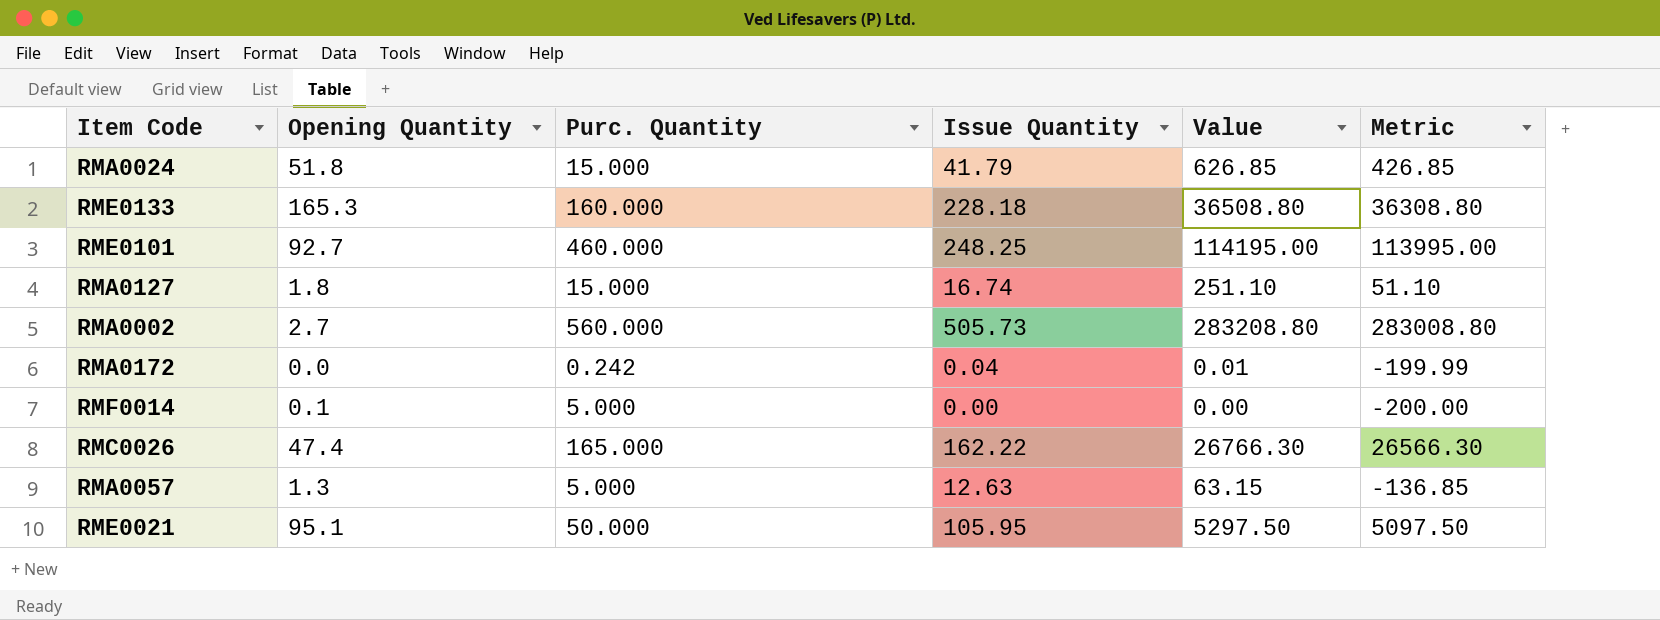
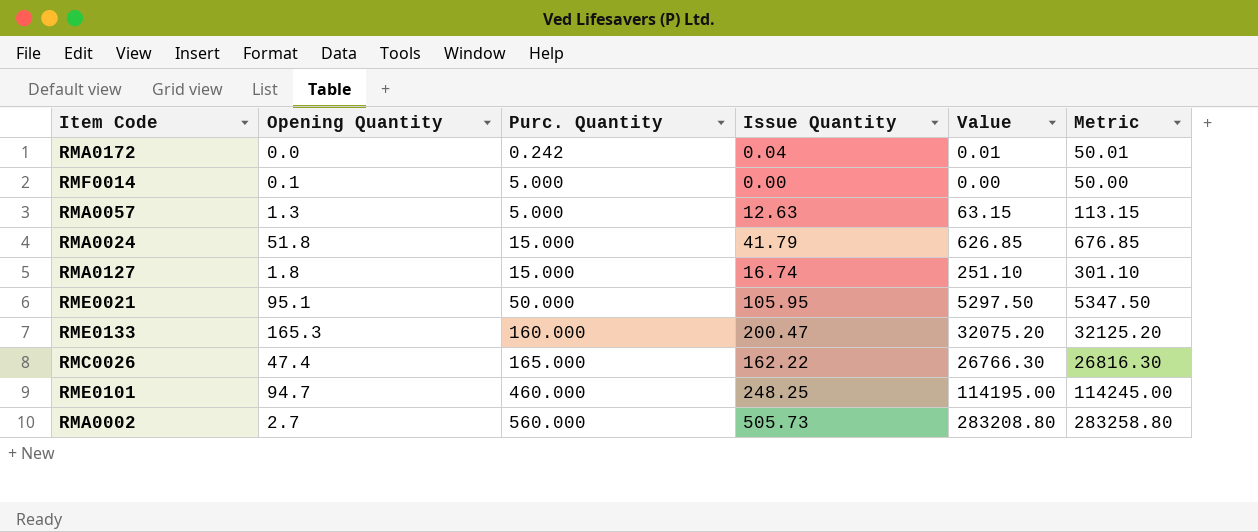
row order: none -> Purc. Quantity ascending
column Metric | formula: [Value] - 200 -> [Value] + 50
RME0133 | Issue Quantity: 228.18 -> 200.47
RME0133 | Value: 36508.80 -> 32075.20
RME0101 | Opening Quantity: 92.7 -> 94.7

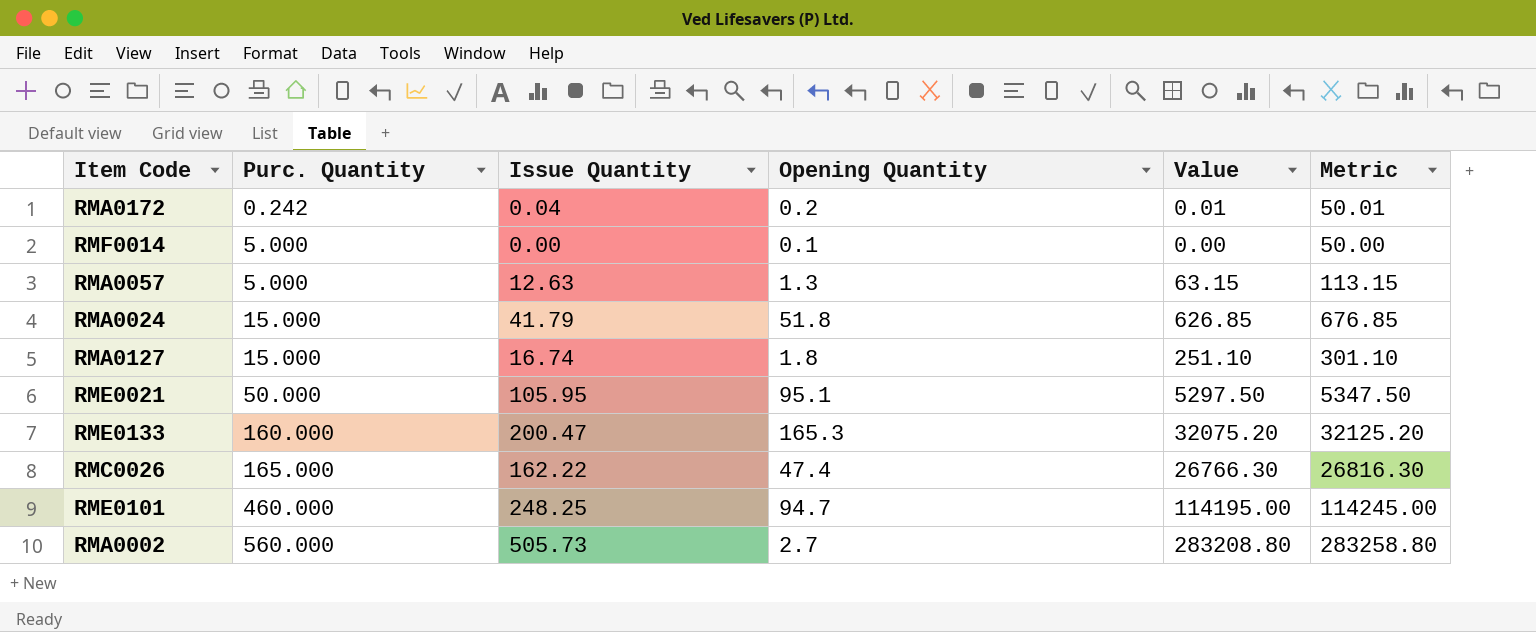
column Opening Quantity | position: 2 -> 4
RMA0172 | Opening Quantity: 0.0 -> 0.2

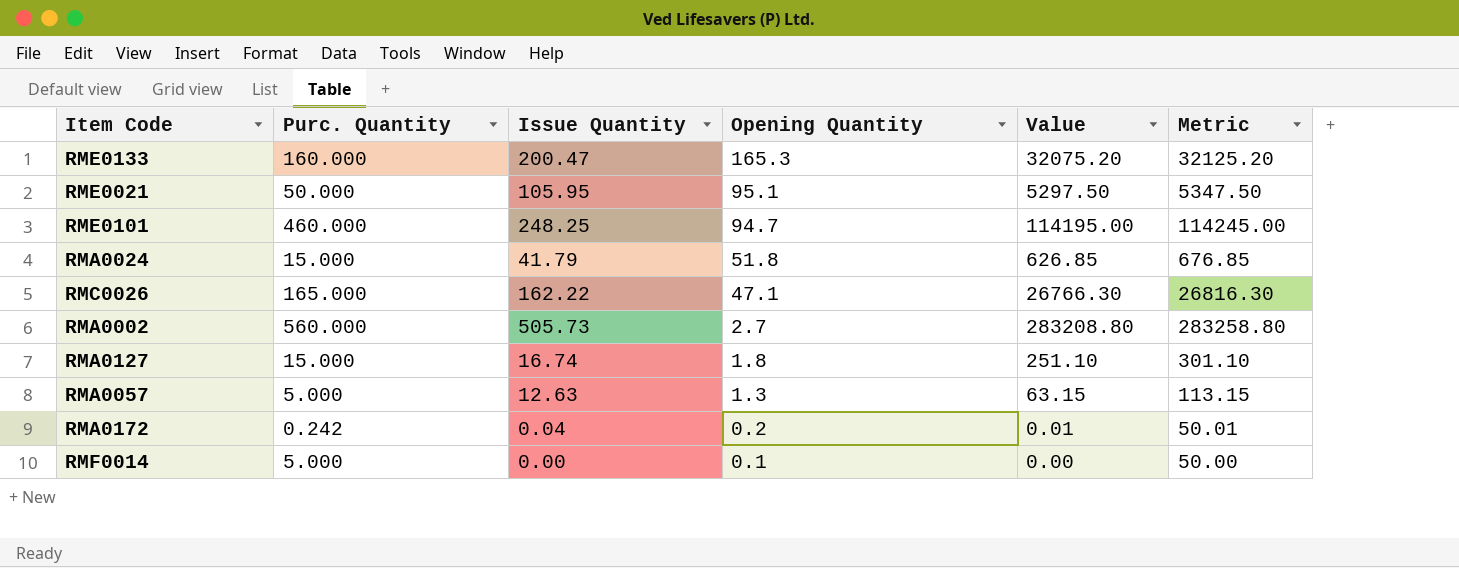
row order: Purc. Quantity ascending -> Opening Quantity descending
RMC0026 | Opening Quantity: 47.4 -> 47.1

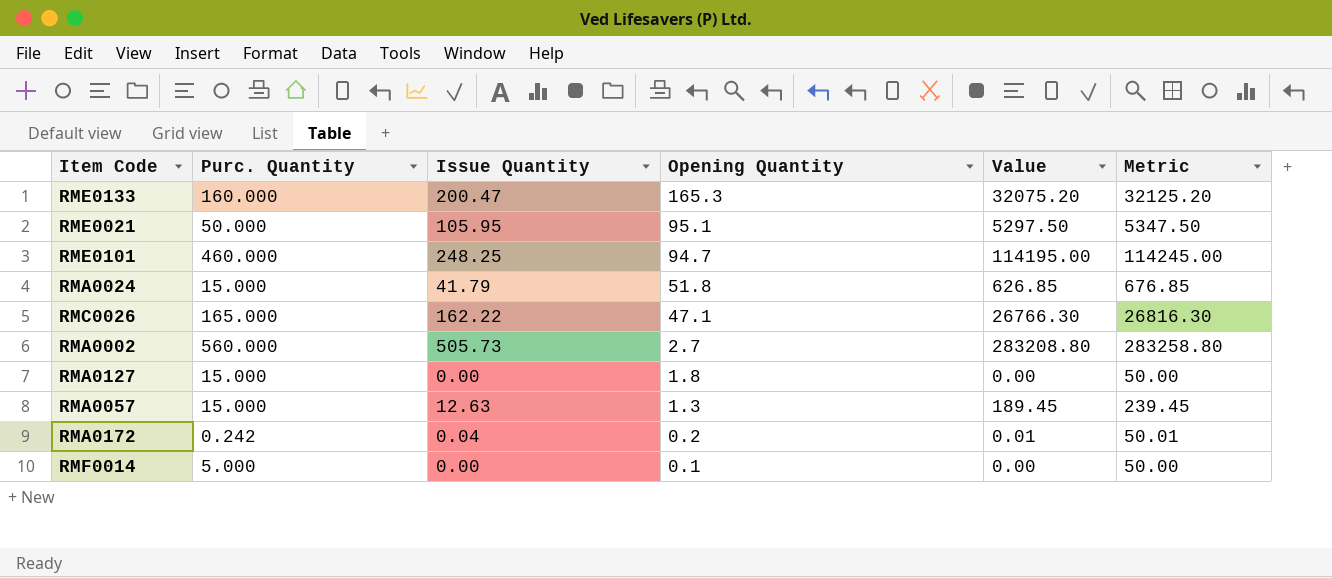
RMA0127 | Issue Quantity: 16.74 -> 0.00
RMA0127 | Value: 251.10 -> 0.00
RMA0127 | Metric: 301.10 -> 50.00
RMA0057 | Purc. Quantity: 5.000 -> 15.000
RMA0057 | Value: 63.15 -> 189.45
RMA0057 | Metric: 113.15 -> 239.45

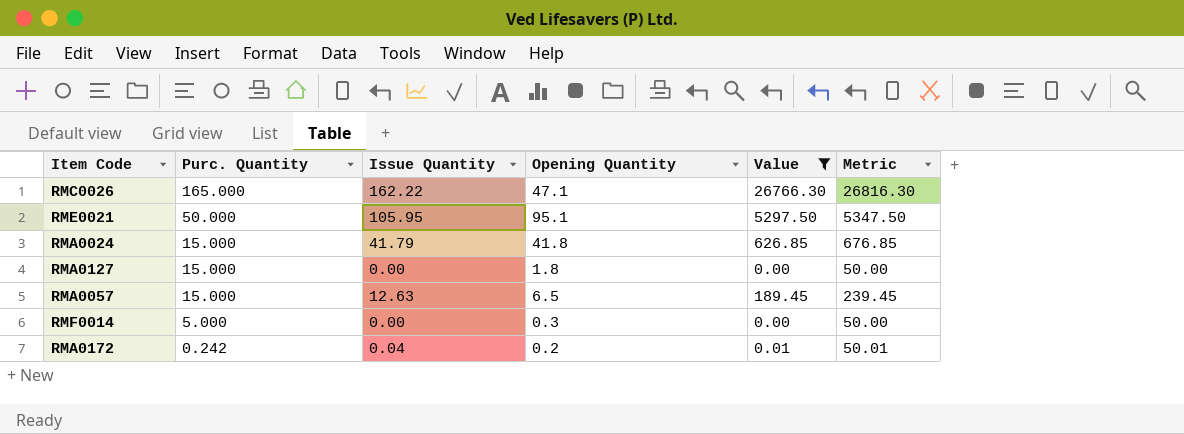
filter: none -> Value <= 26766.30
row order: Opening Quantity descending -> Purc. Quantity descending
RMA0024 | Opening Quantity: 51.8 -> 41.8
RMA0057 | Opening Quantity: 1.3 -> 6.5
RMF0014 | Opening Quantity: 0.1 -> 0.3

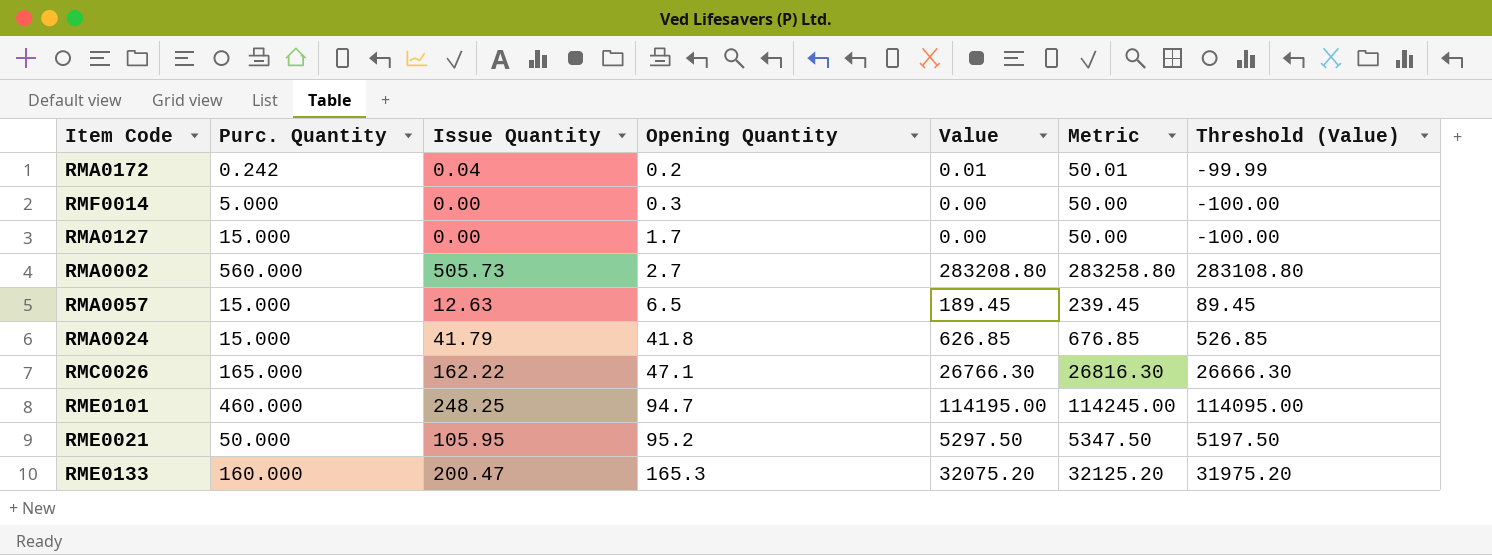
filter: Value <= 26766.30 -> none
row order: Purc. Quantity descending -> Opening Quantity ascending
column Threshold (Value) | formula: none -> [Value] - 100
RMA0127 | Opening Quantity: 1.8 -> 1.7
RME0021 | Opening Quantity: 95.1 -> 95.2

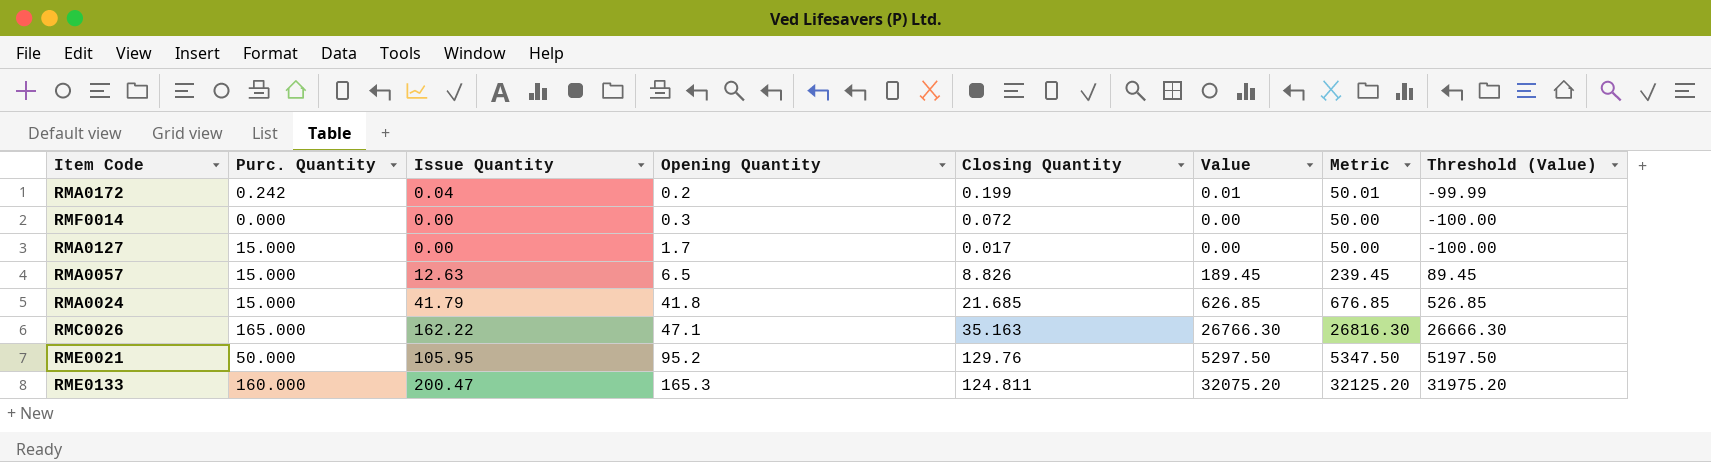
column Closing Quantity | position: none -> 5
row RMA0002: 560.000 | 505.73 | 2.7 | 283208.80 | 283258.80 | 283108.80 -> none
row RME0101: 460.000 | 248.25 | 94.7 | 114195.00 | 114245.00 | 114095.00 -> none
RMF0014 | Purc. Quantity: 5.000 -> 0.000

